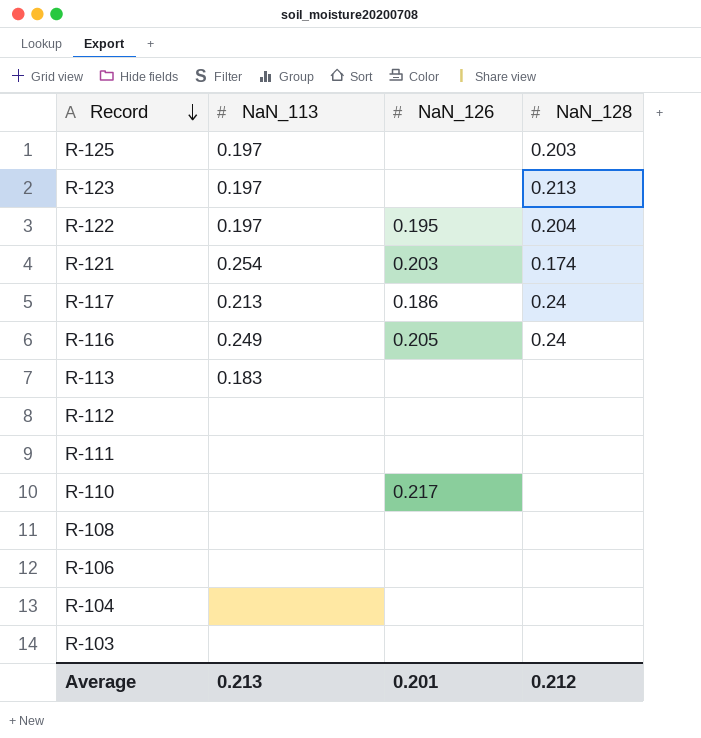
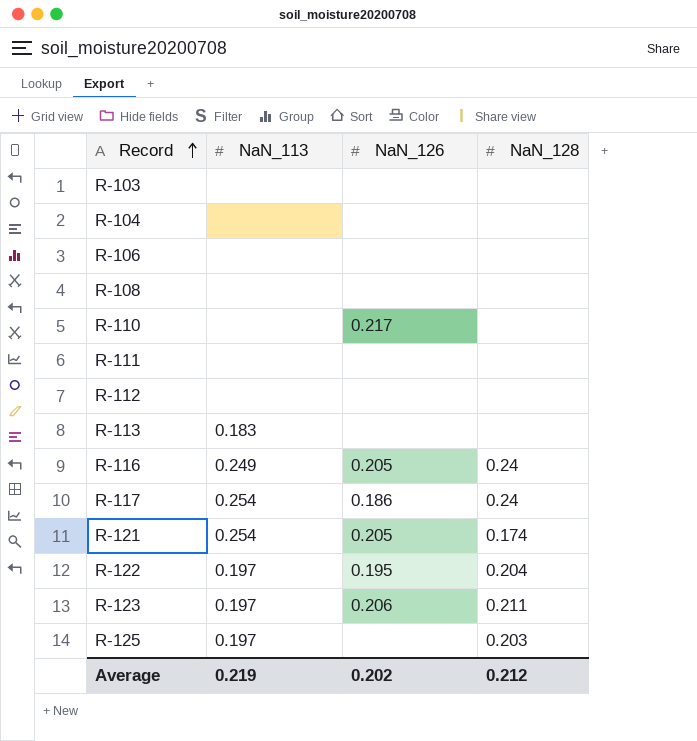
row order: Record descending -> Record ascending
R-117 | NaN_113: 0.213 -> 0.254
R-121 | NaN_126: 0.203 -> 0.205
R-123 | NaN_126: none -> 0.206
R-123 | NaN_128: 0.213 -> 0.211
Average | NaN_113: 0.213 -> 0.219
Average | NaN_126: 0.201 -> 0.202

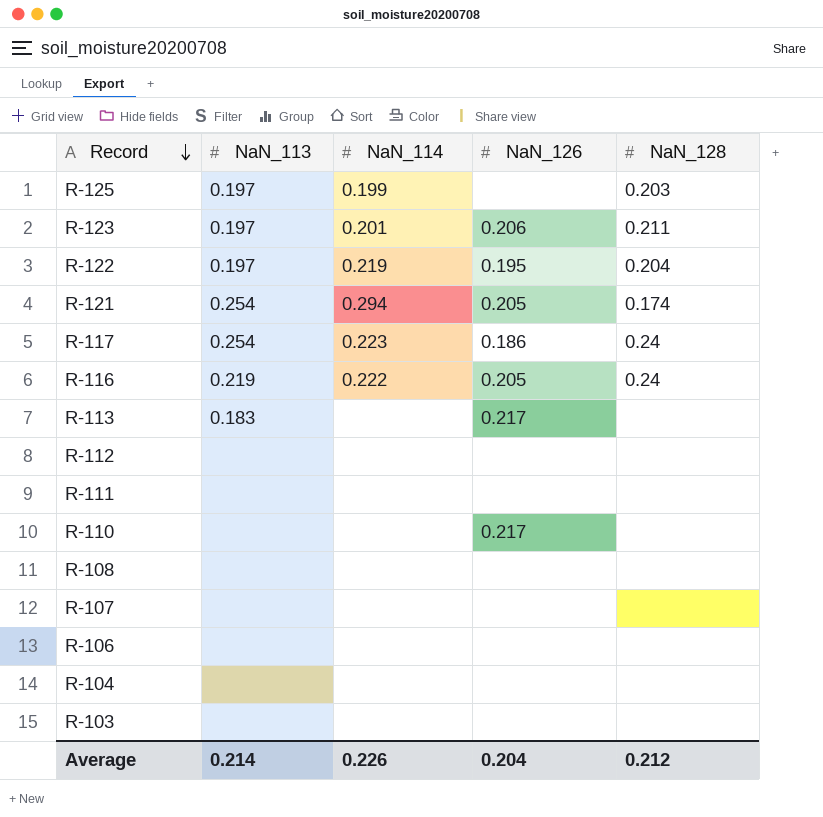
row order: Record ascending -> Record descending
column NaN_114 | position: none -> 3
R-116 | NaN_113: 0.249 -> 0.219
R-113 | NaN_126: none -> 0.217
row R-107: none -> none | none | none | none
Average | NaN_113: 0.219 -> 0.214
Average | NaN_126: 0.202 -> 0.204

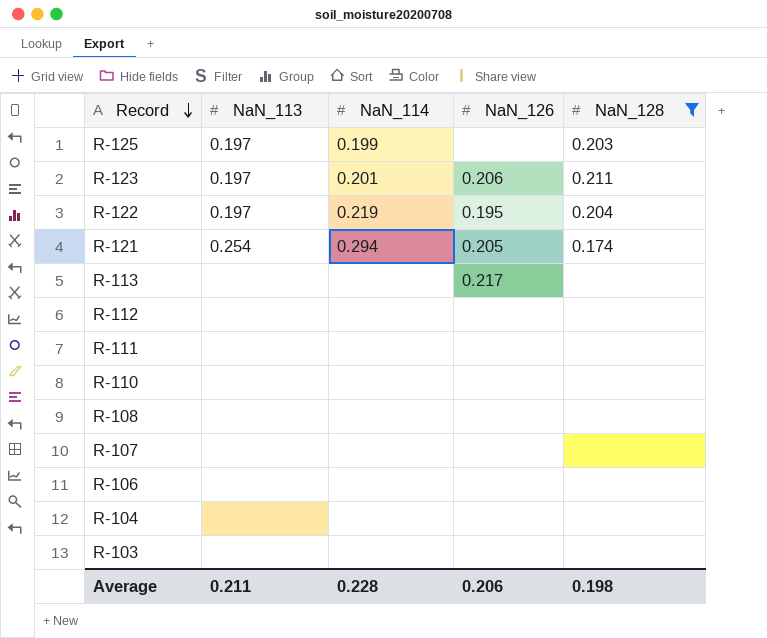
filter: none -> NaN_128 != 0.24
R-113 | NaN_113: 0.183 -> none
R-110 | NaN_126: 0.217 -> none
Average | NaN_113: 0.214 -> 0.211
Average | NaN_114: 0.226 -> 0.228
Average | NaN_126: 0.204 -> 0.206
Average | NaN_128: 0.212 -> 0.198

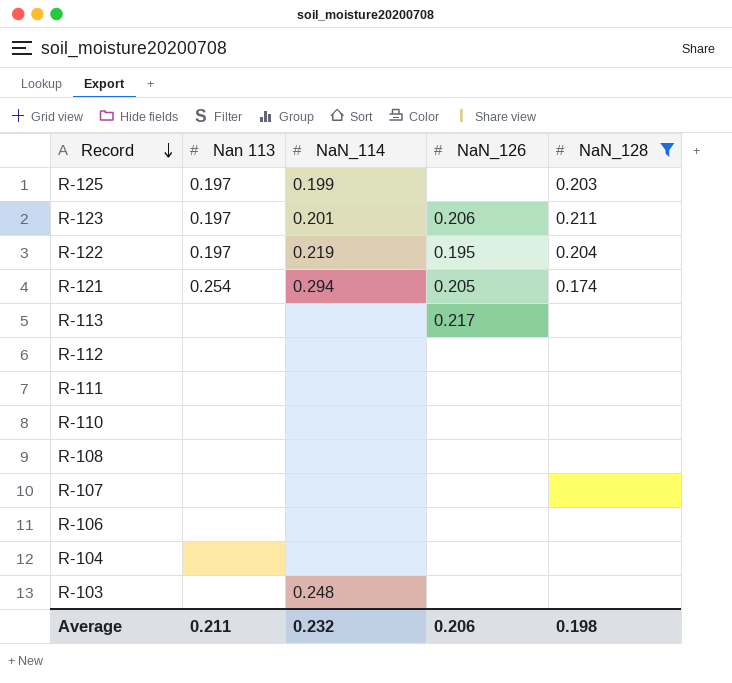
column name: NaN_113 -> Nan 113
R-103 | NaN_114: none -> 0.248
Average | NaN_114: 0.228 -> 0.232

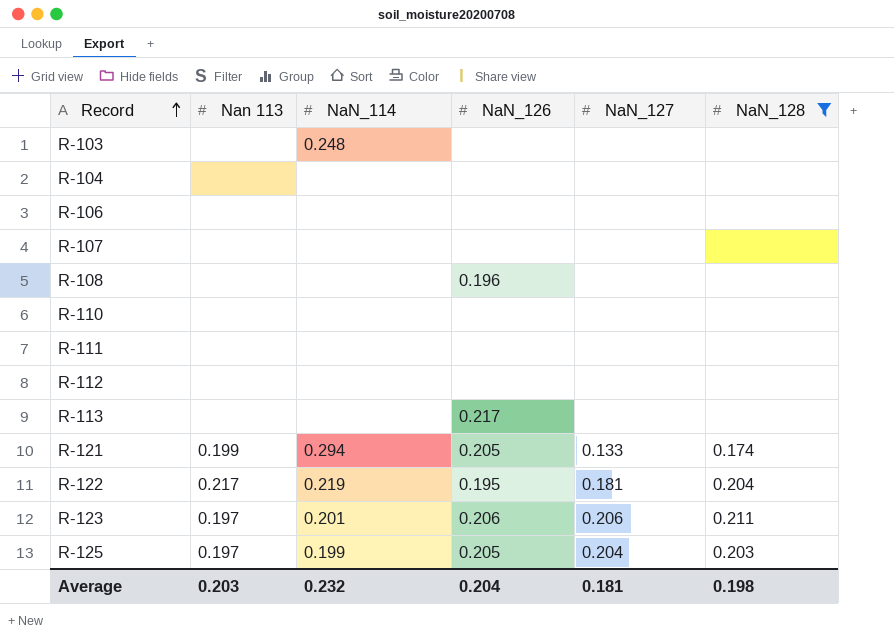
row order: Record descending -> Record ascending
column NaN_127 | position: none -> 5
R-108 | NaN_126: none -> 0.196
R-121 | Nan 113: 0.254 -> 0.199
R-122 | Nan 113: 0.197 -> 0.217
R-125 | NaN_126: none -> 0.205
Average | Nan 113: 0.211 -> 0.203
Average | NaN_126: 0.206 -> 0.204

